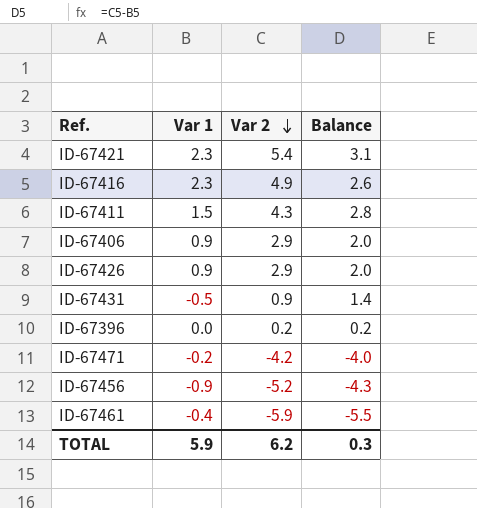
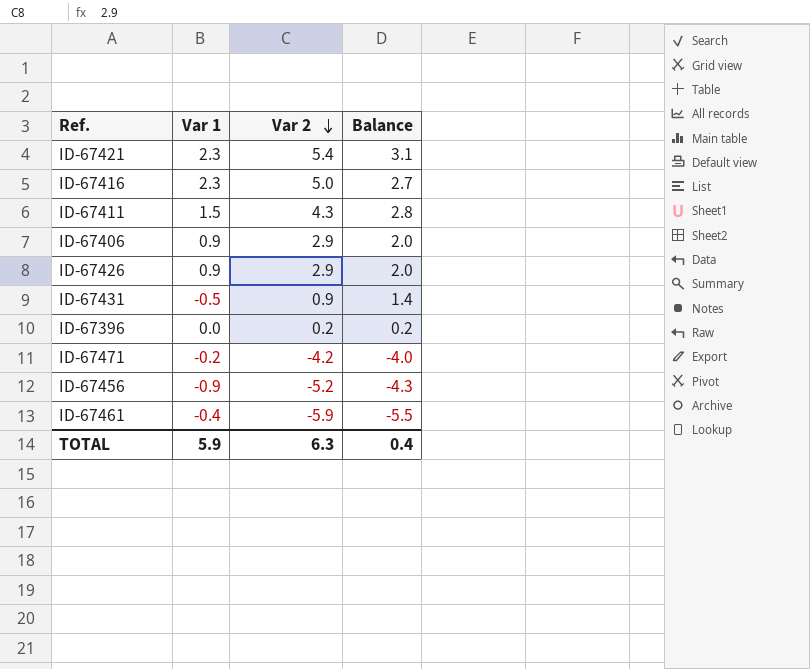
ID-67416 | Var 2: 4.9 -> 5.0
ID-67416 | Balance: 2.6 -> 2.7
TOTAL | Var 2: 6.2 -> 6.3
TOTAL | Balance: 0.3 -> 0.4

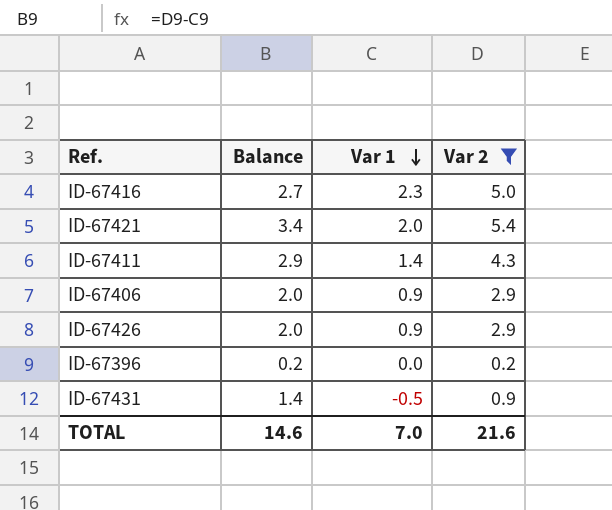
filter: none -> Var 2 >= 0.2
row order: Var 2 descending -> Var 1 descending
column Balance | position: 4 -> 2
ID-67421 | Balance: 3.1 -> 3.4
ID-67421 | Var 1: 2.3 -> 2.0
ID-67411 | Balance: 2.8 -> 2.9
ID-67411 | Var 1: 1.5 -> 1.4
TOTAL | Balance: 0.4 -> 14.6
TOTAL | Var 1: 5.9 -> 7.0
TOTAL | Var 2: 6.3 -> 21.6

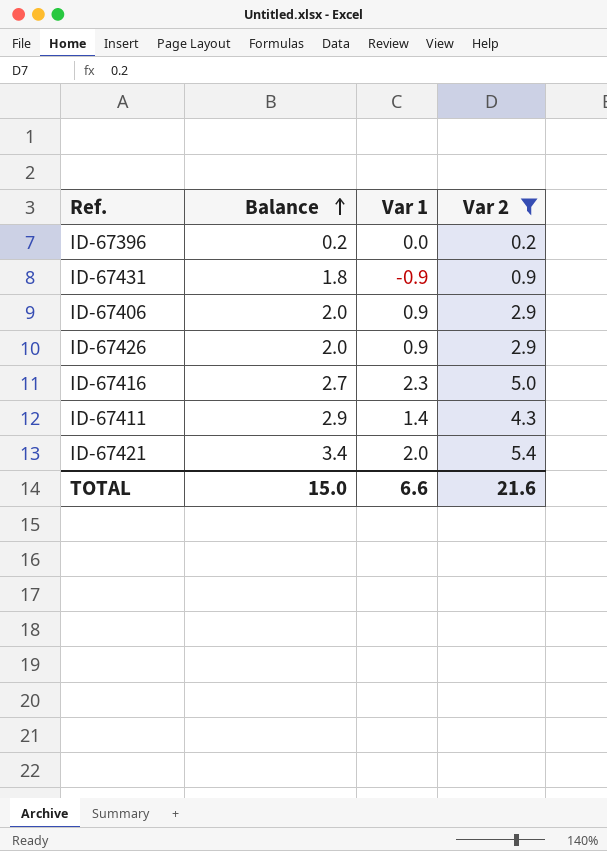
row order: Var 1 descending -> Balance ascending
ID-67431 | Balance: 1.4 -> 1.8
ID-67431 | Var 1: -0.5 -> -0.9
TOTAL | Balance: 14.6 -> 15.0
TOTAL | Var 1: 7.0 -> 6.6

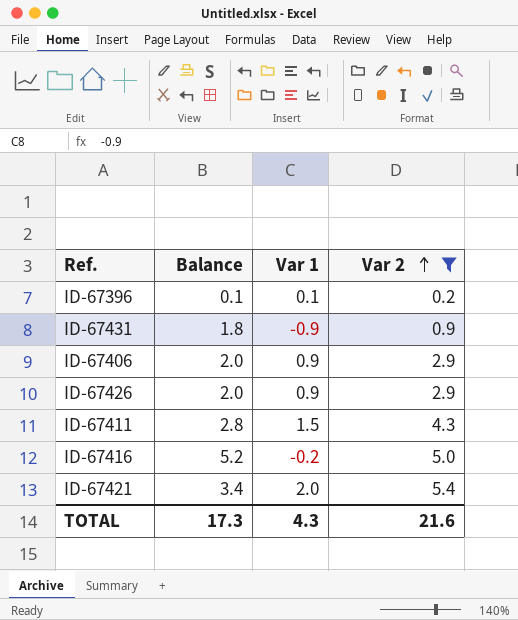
row order: Balance ascending -> Var 2 ascending
ID-67396 | Balance: 0.2 -> 0.1
ID-67396 | Var 1: 0.0 -> 0.1
ID-67411 | Balance: 2.9 -> 2.8
ID-67411 | Var 1: 1.4 -> 1.5
ID-67416 | Balance: 2.7 -> 5.2
ID-67416 | Var 1: 2.3 -> -0.2
TOTAL | Balance: 15.0 -> 17.3
TOTAL | Var 1: 6.6 -> 4.3

